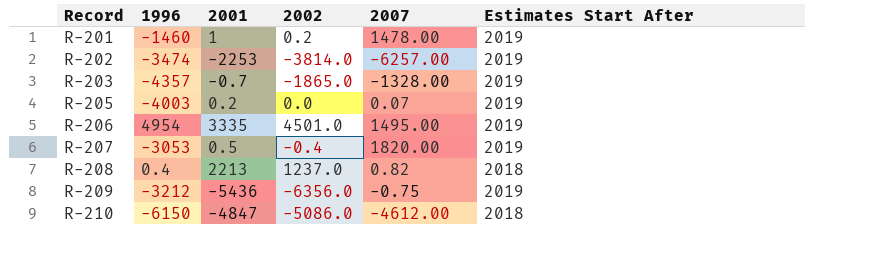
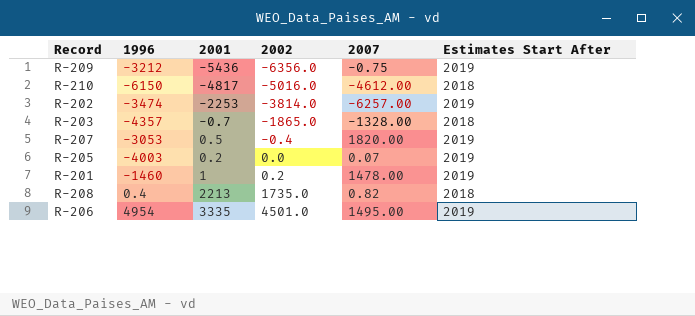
row order: Record ascending -> 2002 ascending
R-210 | 2001: -4847 -> -4817
R-210 | 2002: -5086.0 -> -5016.0
R-203 | Estimates Start After: 2019 -> 2018
R-208 | 2002: 1237.0 -> 1735.0

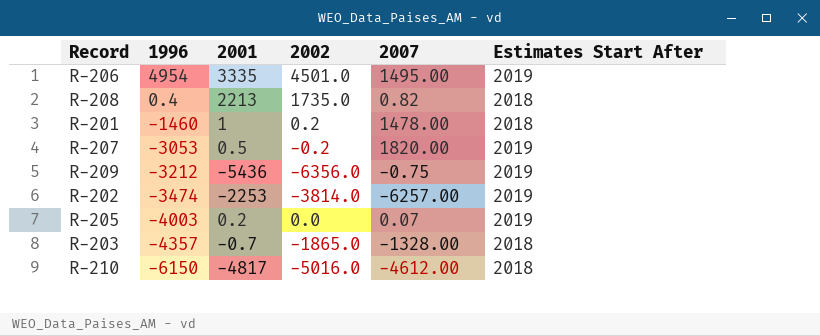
row order: 2002 ascending -> 1996 descending
R-201 | Estimates Start After: 2019 -> 2018
R-207 | 2002: -0.4 -> -0.2

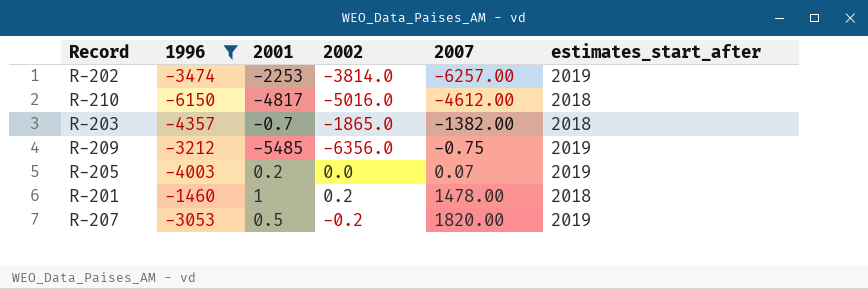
filter: none -> 1996 <= -1460
row order: 1996 descending -> 2007 ascending
column name: Estimates Start After -> estimates_start_after
R-203 | 2007: -1328.00 -> -1382.00
R-209 | 2001: -5436 -> -5485

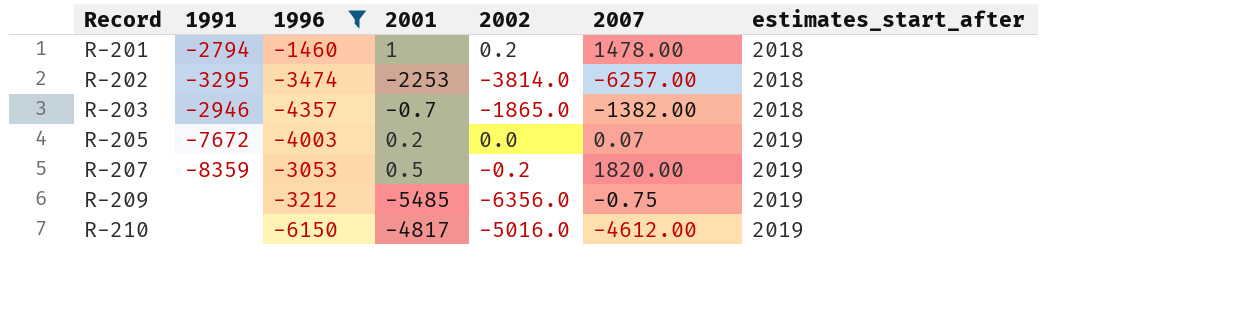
row order: 2007 ascending -> Record ascending
column 1991 | position: none -> 2
R-202 | estimates_start_after: 2019 -> 2018
R-210 | estimates_start_after: 2018 -> 2019

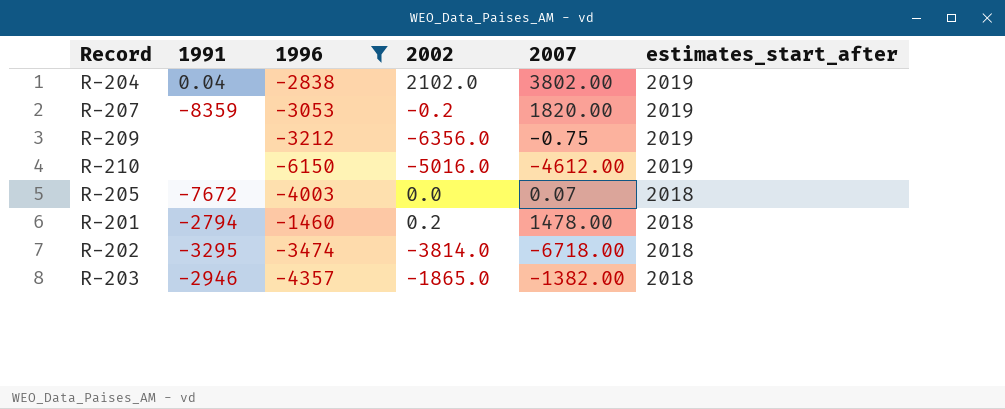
row order: Record ascending -> estimates_start_after descending
column 2001 | position: 4 -> none
row R-204: none -> 0.04 | -2838 | 2102.0 | 3802.00 | 2019
R-205 | estimates_start_after: 2019 -> 2018
R-202 | 2007: -6257.00 -> -6718.00

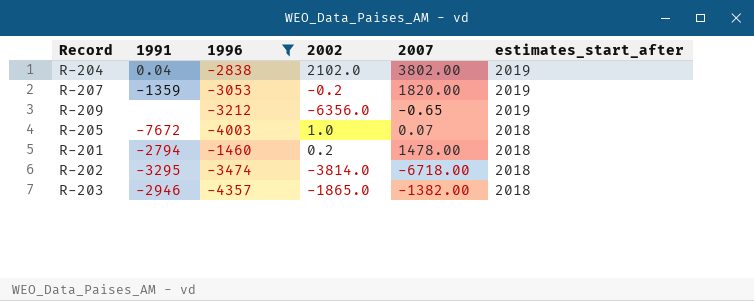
row R-210: none | -6150 | -5016.0 | -4612.00 | 2019 -> none
R-207 | 1991: -8359 -> -1359
R-209 | 2007: -0.75 -> -0.65
R-205 | 2002: 0.0 -> 1.0

